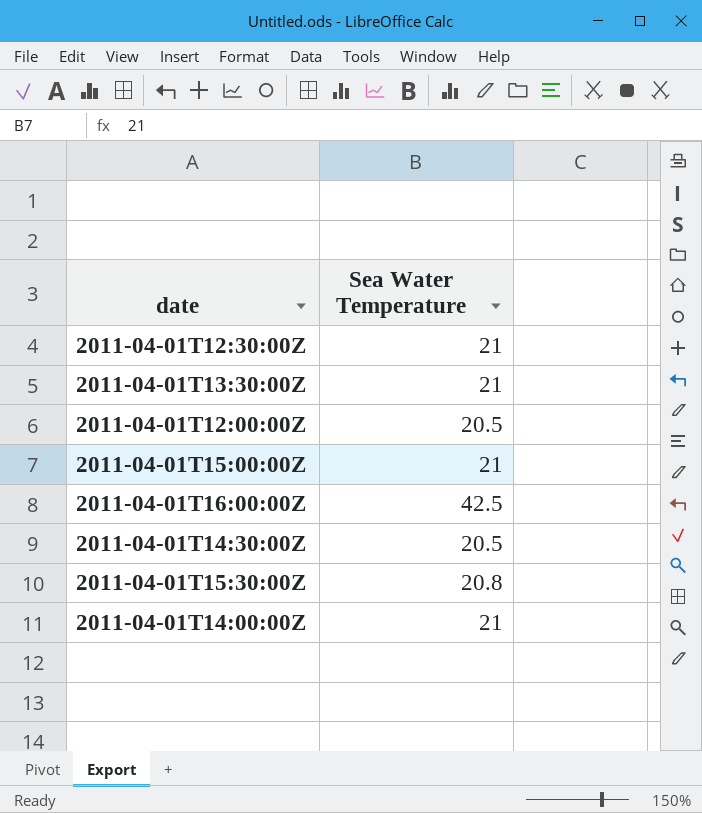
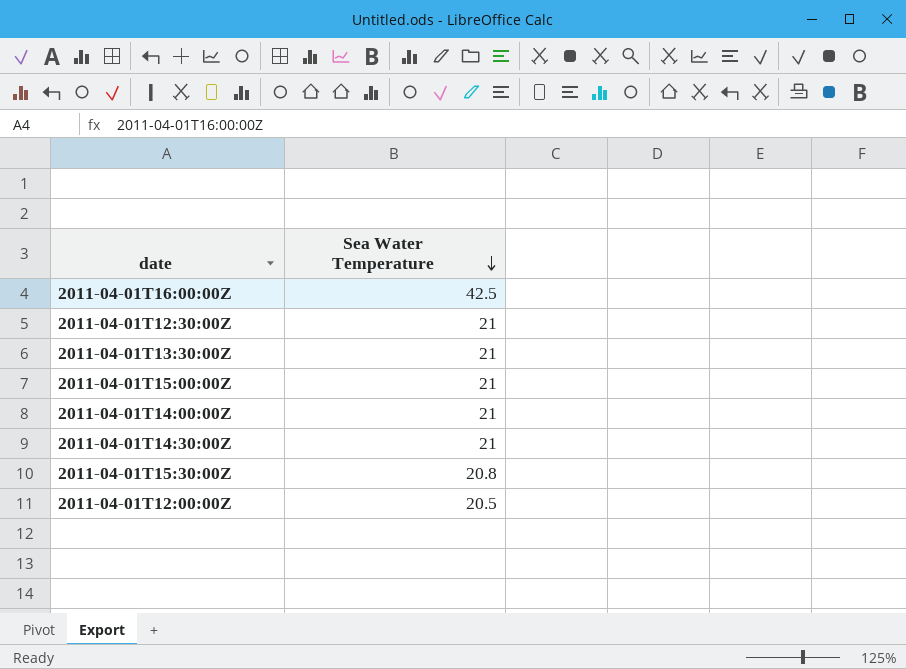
row order: none -> Sea Water Temperature descending
2011-04-01T14:30:00Z | Sea Water Temperature: 20.5 -> 21

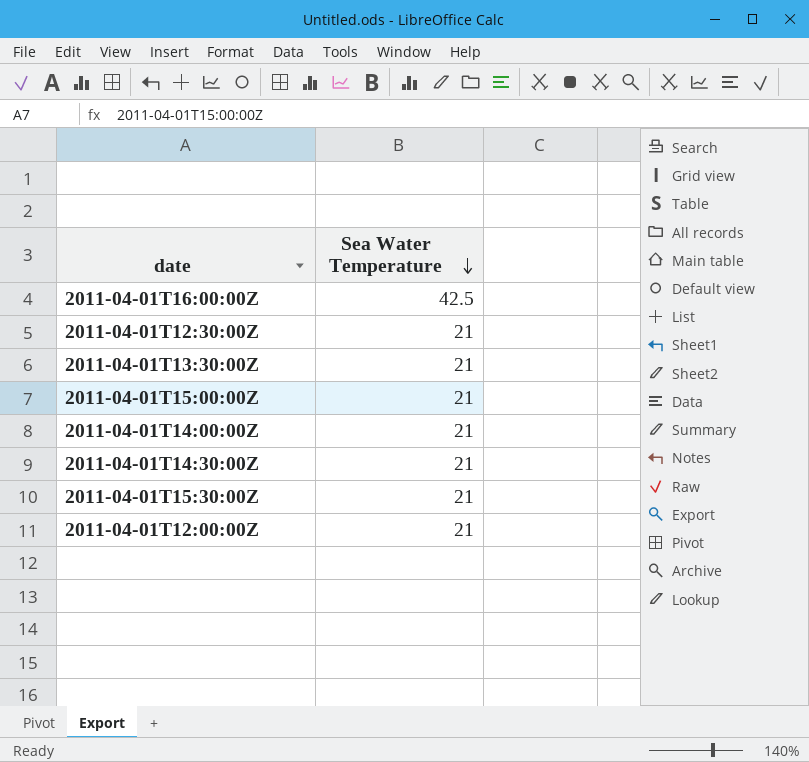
2011-04-01T15:30:00Z | Sea Water Temperature: 20.8 -> 21
2011-04-01T12:00:00Z | Sea Water Temperature: 20.5 -> 21

